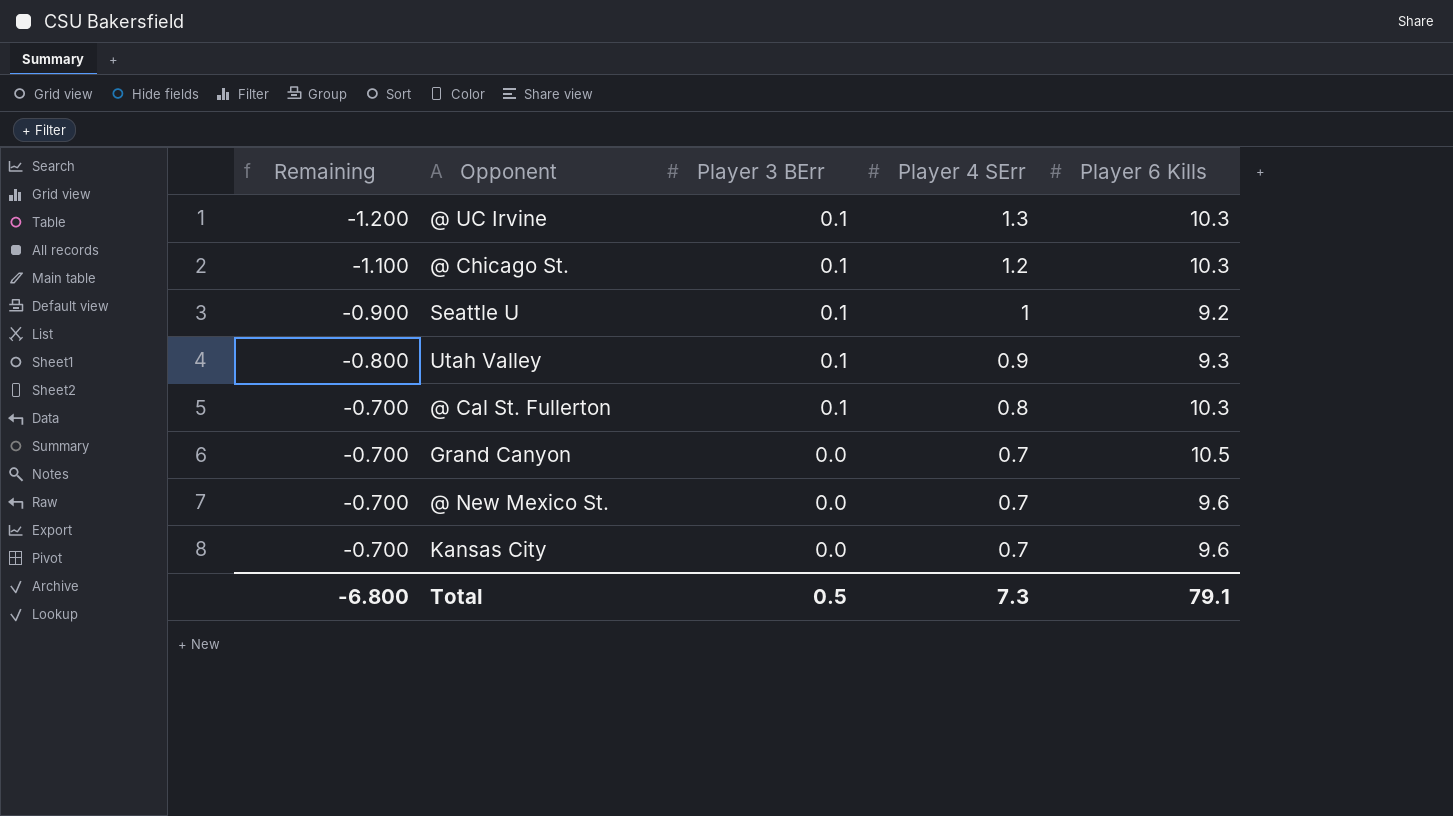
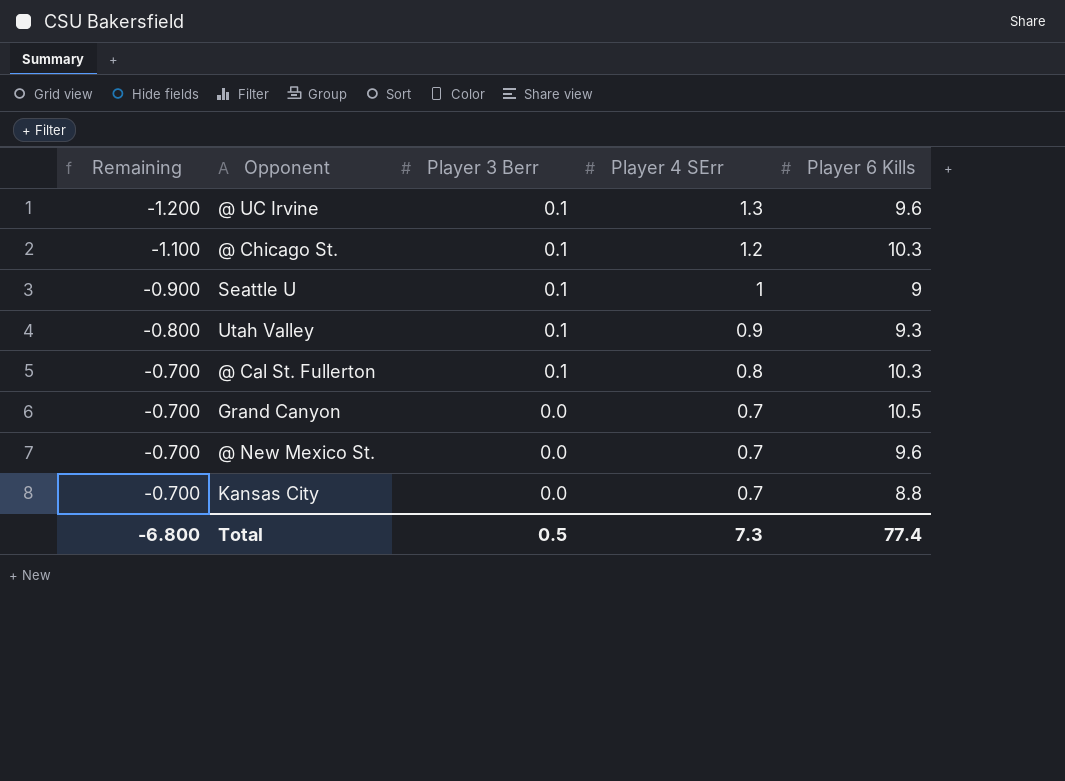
column name: Player 3 BErr -> Player 3 Berr
@ UC Irvine | Player 6 Kills: 10.3 -> 9.6
Seattle U | Player 6 Kills: 9.2 -> 9
Kansas City | Player 6 Kills: 9.6 -> 8.8
Total | Player 6 Kills: 79.1 -> 77.4

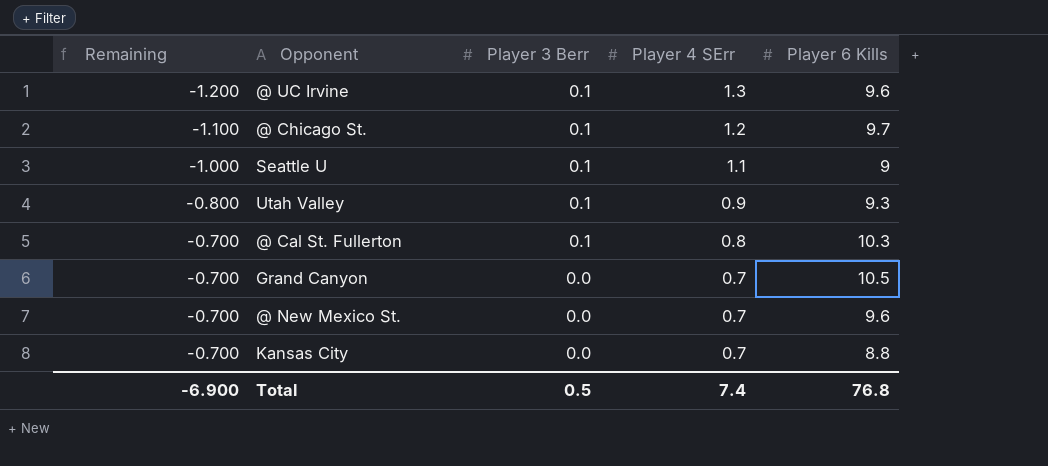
@ Chicago St. | Player 6 Kills: 10.3 -> 9.7
Seattle U | Remaining: -0.900 -> -1.000
Seattle U | Player 4 SErr: 1 -> 1.1
Total | Remaining: -6.800 -> -6.900
Total | Player 4 SErr: 7.3 -> 7.4
Total | Player 6 Kills: 77.4 -> 76.8

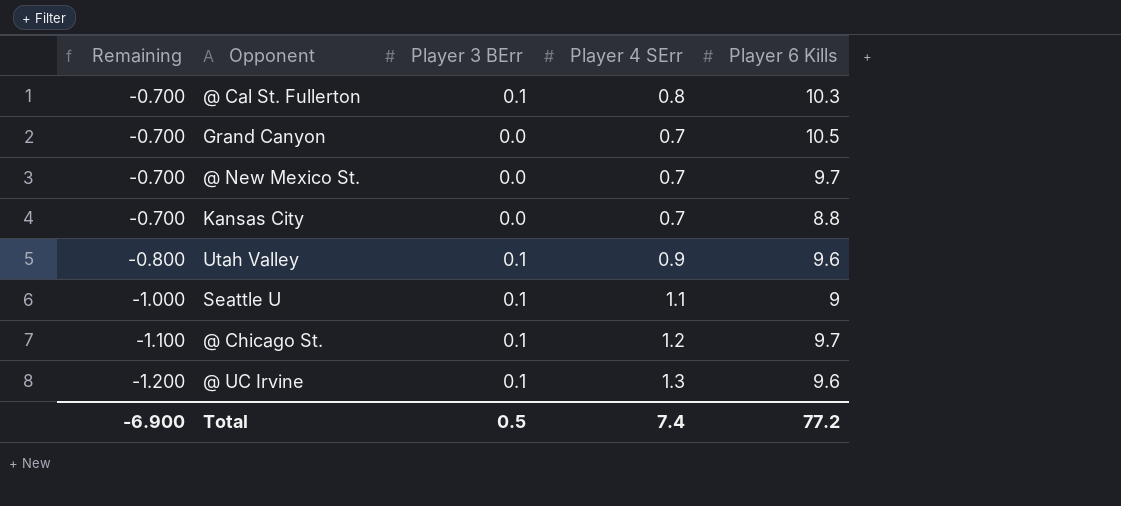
row order: Remaining ascending -> Remaining descending
column name: Player 3 Berr -> Player 3 BErr
@ New Mexico St. | Player 6 Kills: 9.6 -> 9.7
Utah Valley | Player 6 Kills: 9.3 -> 9.6
Total | Player 6 Kills: 76.8 -> 77.2

